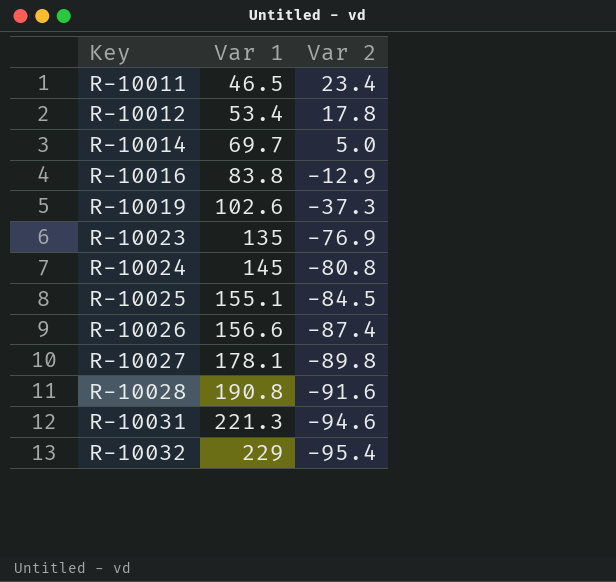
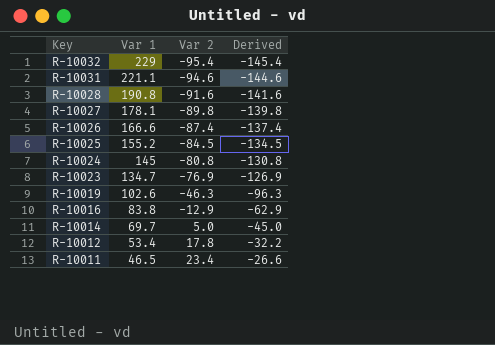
row order: Key ascending -> Key descending
column Derived | formula: none -> [Var 2] - 50
R-10031 | Var 1: 221.3 -> 221.1
R-10026 | Var 1: 156.6 -> 166.6
R-10025 | Var 1: 155.1 -> 155.2
R-10023 | Var 1: 135 -> 134.7
R-10019 | Var 2: -37.3 -> -46.3

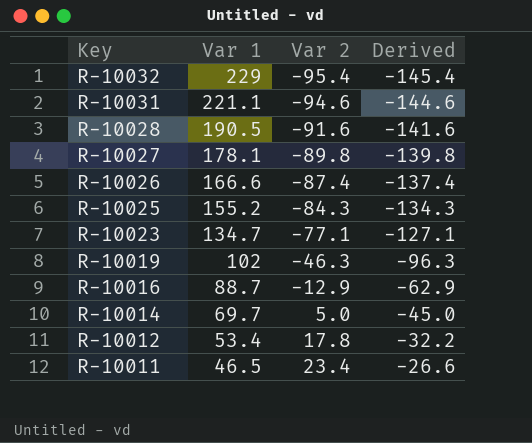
row R-10024: 145 | -80.8 | -130.8 -> none
R-10028 | Var 1: 190.8 -> 190.5
R-10025 | Var 2: -84.5 -> -84.3
R-10025 | Derived: -134.5 -> -134.3
R-10023 | Var 2: -76.9 -> -77.1
R-10023 | Derived: -126.9 -> -127.1
R-10019 | Var 1: 102.6 -> 102
R-10016 | Var 1: 83.8 -> 88.7

